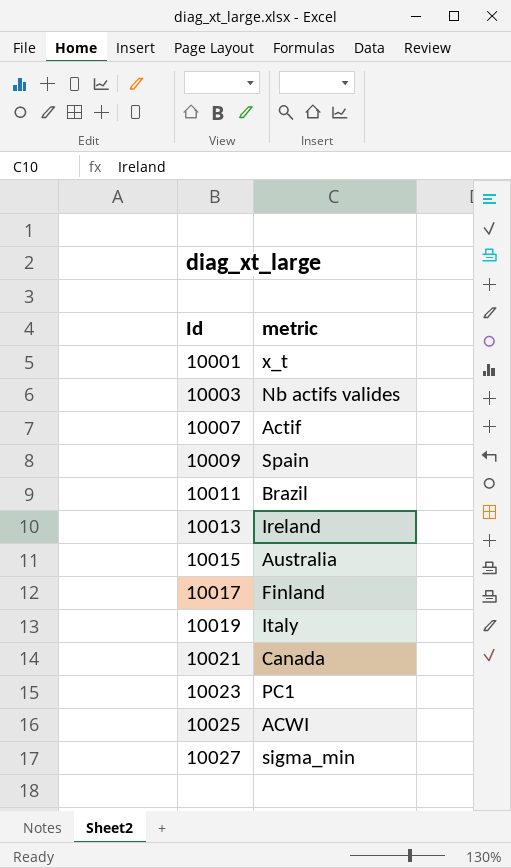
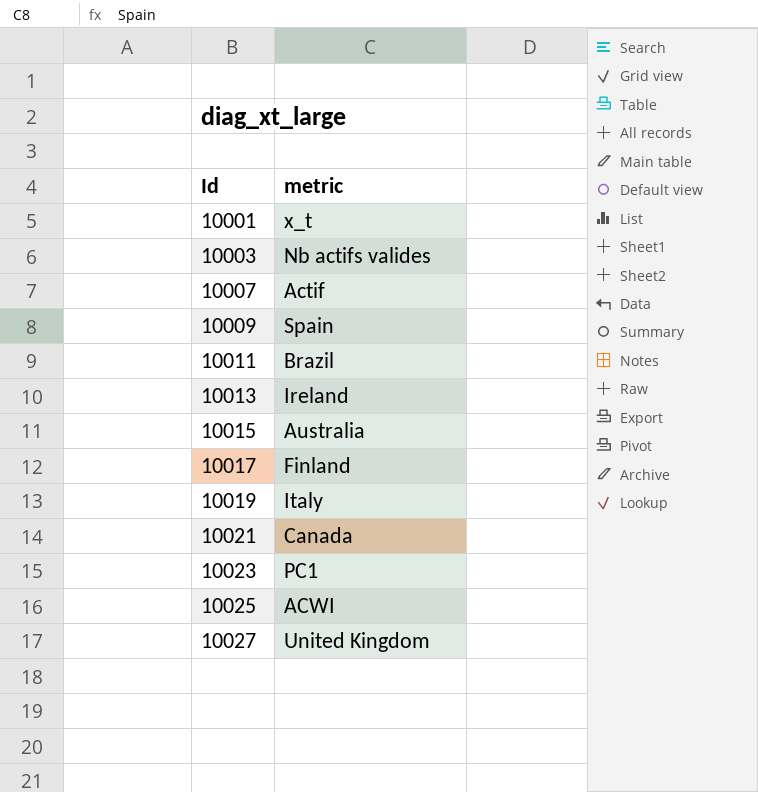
10027 | metric: sigma_min -> United Kingdom

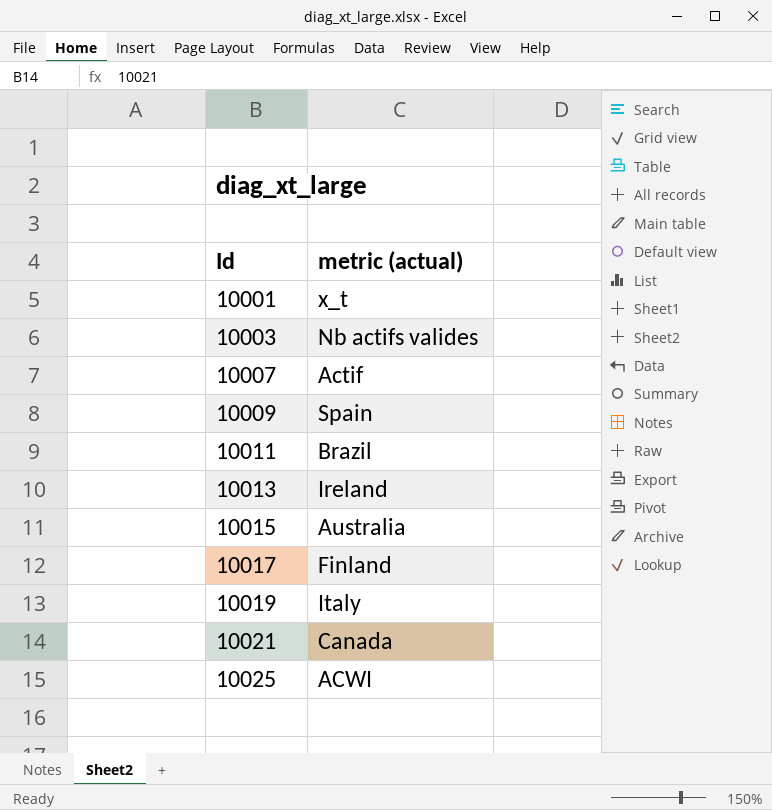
column name: metric -> metric (actual)
row 10023: PC1 -> none
row 10027: United Kingdom -> none

